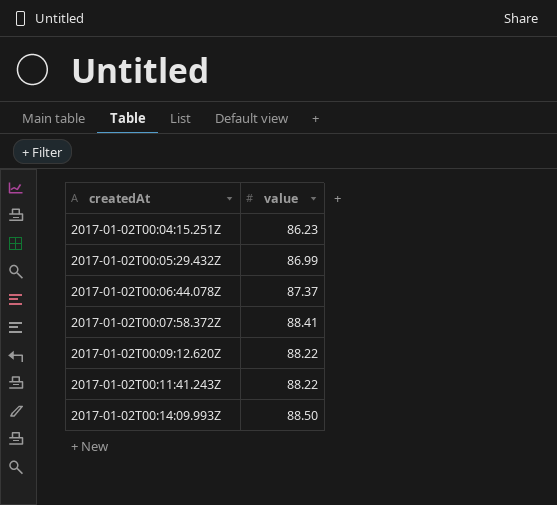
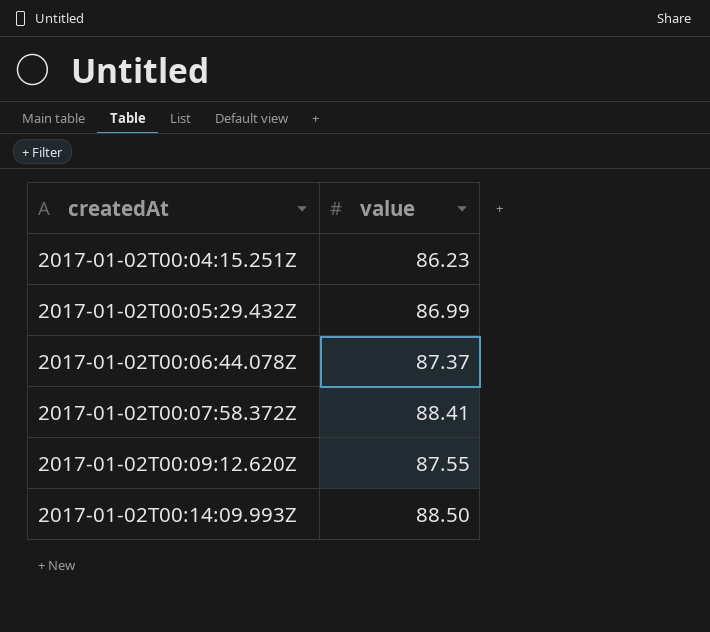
row 2017-01-02T00:11:41.243Z: 88.22 -> none
2017-01-02T00:09:12.620Z | value: 88.22 -> 87.55

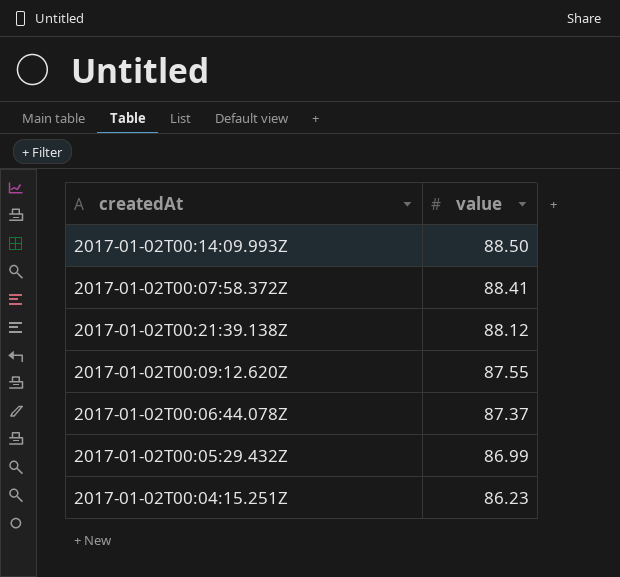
row order: createdAt ascending -> value descending
row 2017-01-02T00:21:39.138Z: none -> 88.12

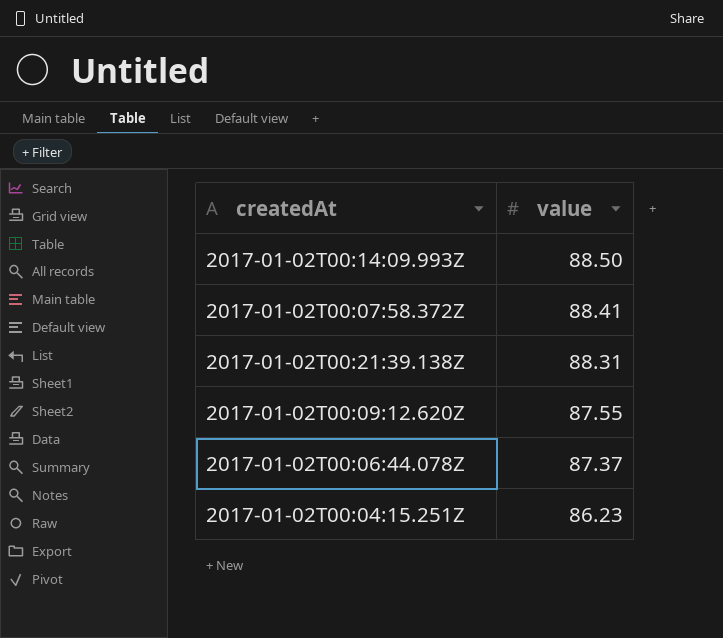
row 2017-01-02T00:05:29.432Z: 86.99 -> none
2017-01-02T00:21:39.138Z | value: 88.12 -> 88.31

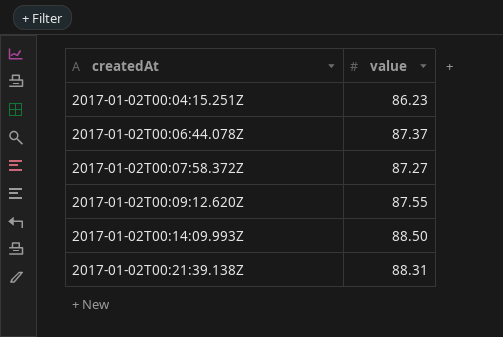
row order: value descending -> createdAt ascending
2017-01-02T00:07:58.372Z | value: 88.41 -> 87.27

